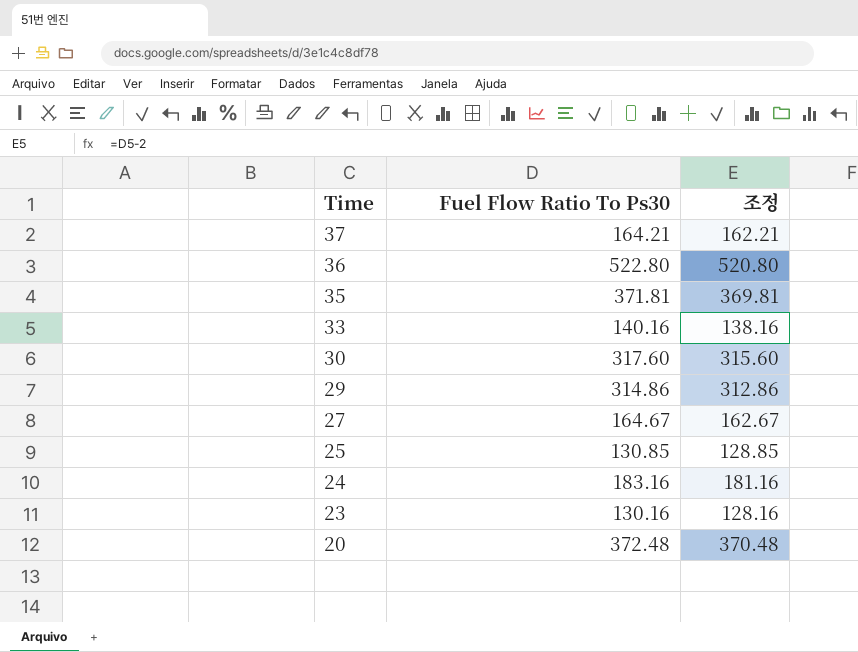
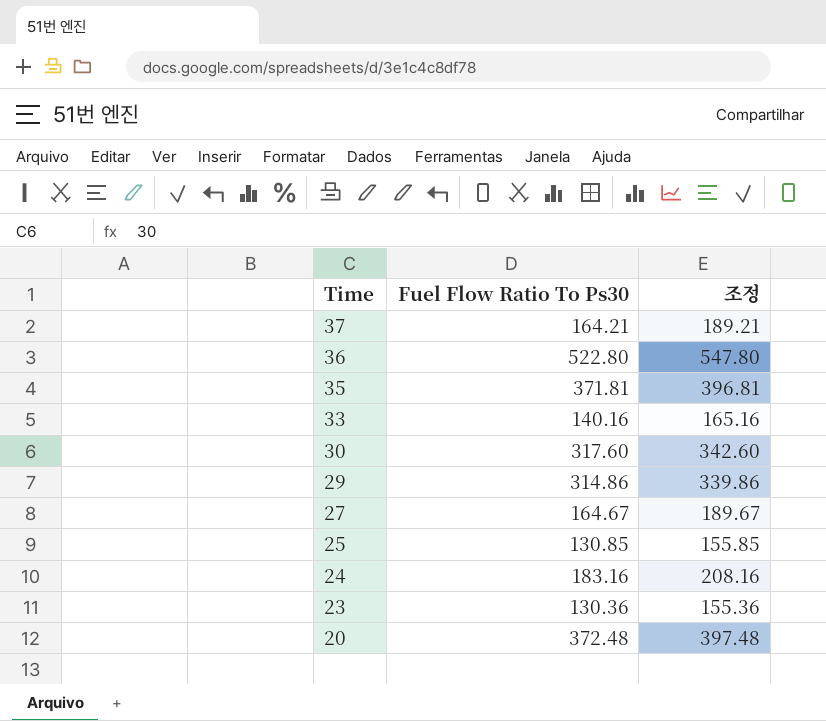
column 조정 | formula: [Fuel Flow Ratio To Ps30] - 2 -> [Fuel Flow Ratio To Ps30] + 25
23 | Fuel Flow Ratio To Ps30: 130.16 -> 130.36

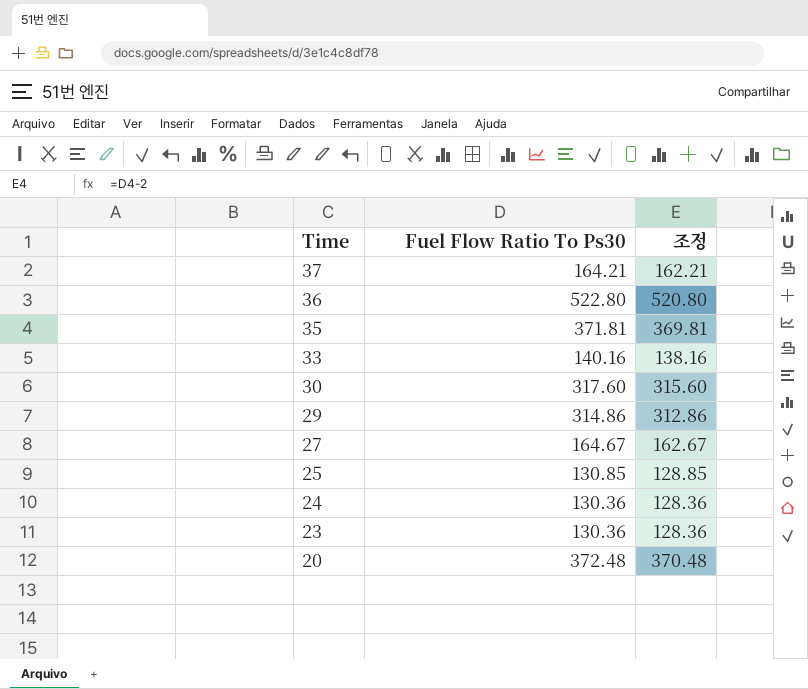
column 조정 | formula: [Fuel Flow Ratio To Ps30] + 25 -> [Fuel Flow Ratio To Ps30] - 2
24 | Fuel Flow Ratio To Ps30: 183.16 -> 130.36

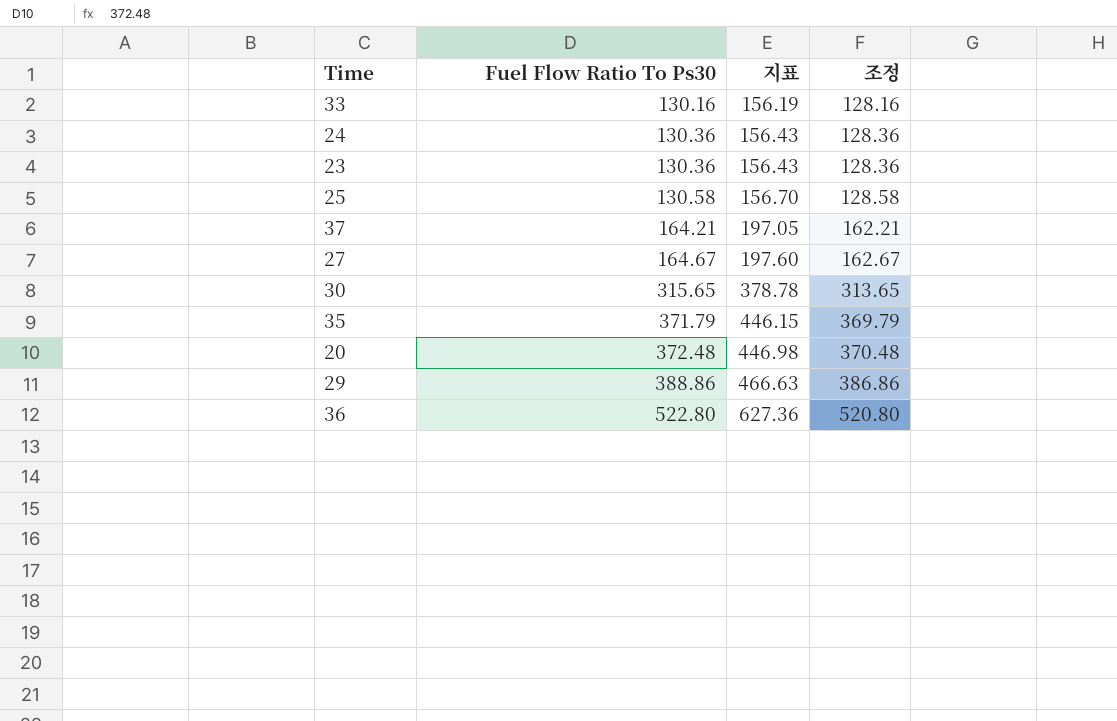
row order: Time descending -> Fuel Flow Ratio To Ps30 ascending
column 지표 | formula: none -> [Fuel Flow Ratio To Ps30] * 1.2
33 | Fuel Flow Ratio To Ps30: 140.16 -> 130.16
33 | 조정: 138.16 -> 128.16
25 | Fuel Flow Ratio To Ps30: 130.85 -> 130.58
25 | 조정: 128.85 -> 128.58
30 | Fuel Flow Ratio To Ps30: 317.60 -> 315.65
30 | 조정: 315.60 -> 313.65
35 | Fuel Flow Ratio To Ps30: 371.81 -> 371.79
35 | 조정: 369.81 -> 369.79
29 | Fuel Flow Ratio To Ps30: 314.86 -> 388.86
29 | 조정: 312.86 -> 386.86

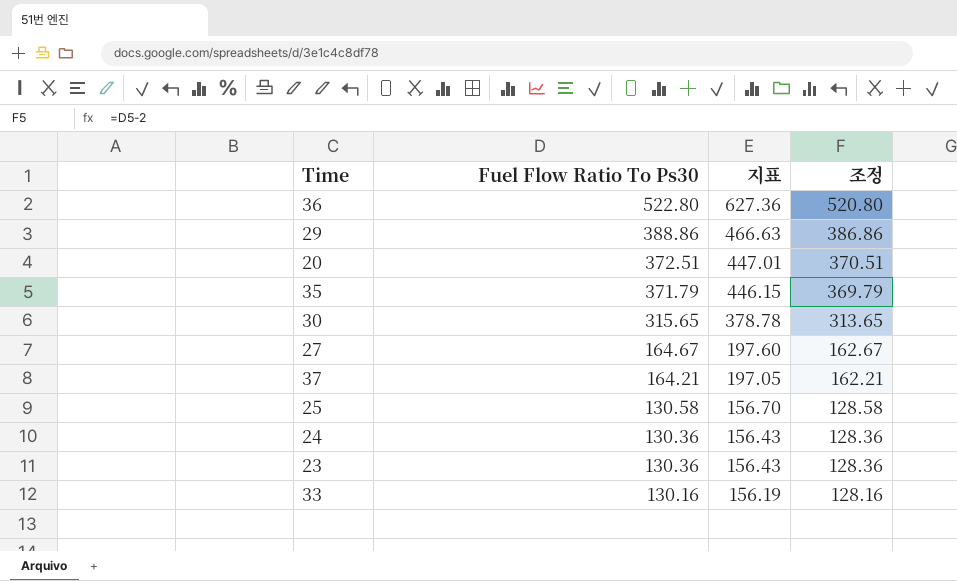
row order: Fuel Flow Ratio To Ps30 ascending -> Fuel Flow Ratio To Ps30 descending
20 | Fuel Flow Ratio To Ps30: 372.48 -> 372.51
20 | 지표: 446.98 -> 447.01
20 | 조정: 370.48 -> 370.51

